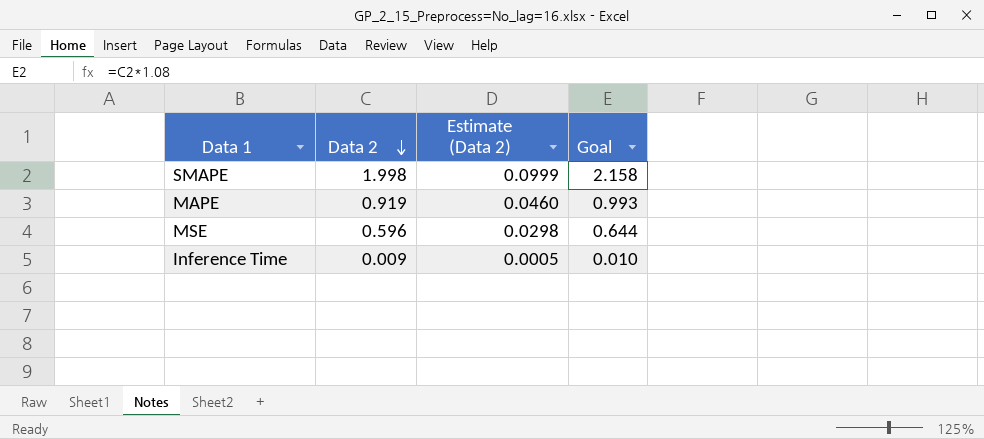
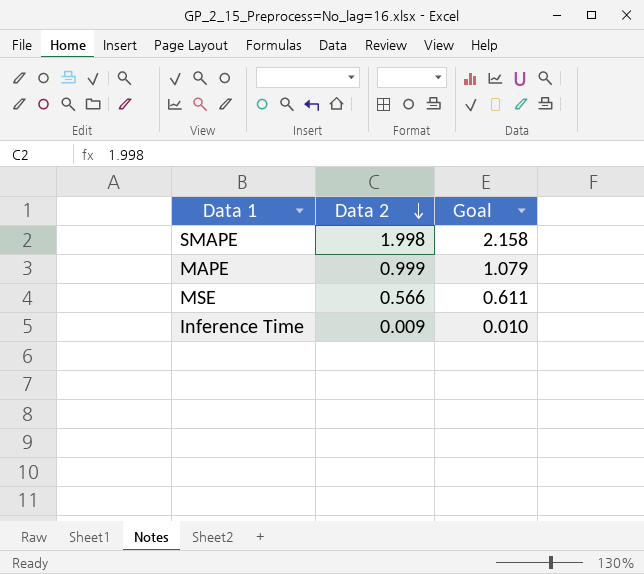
column Estimate (Data 2) | formula: [Data 2] * 0.05 -> none
MAPE | Data 2: 0.919 -> 0.999
MAPE | Goal: 0.993 -> 1.079
MSE | Data 2: 0.596 -> 0.566
MSE | Goal: 0.644 -> 0.611

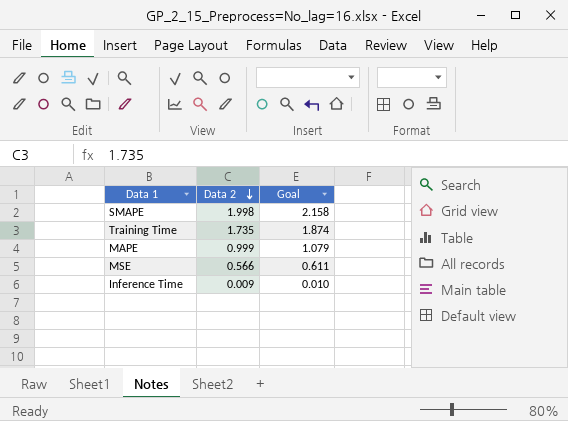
row Training Time: none -> 1.735 | 1.874

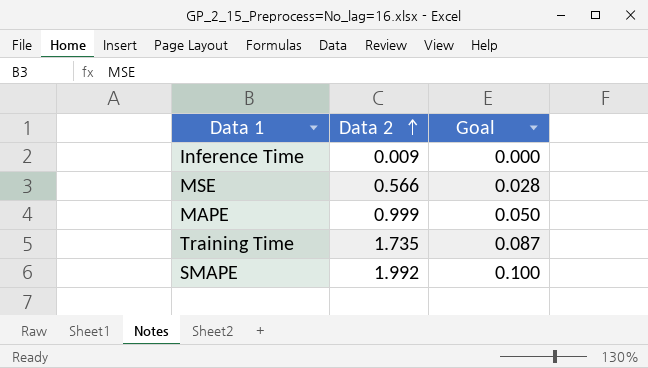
row order: Data 2 descending -> Data 2 ascending
column Goal | formula: [Data 2] * 1.08 -> [Data 2] * 0.05
SMAPE | Data 2: 1.998 -> 1.992

